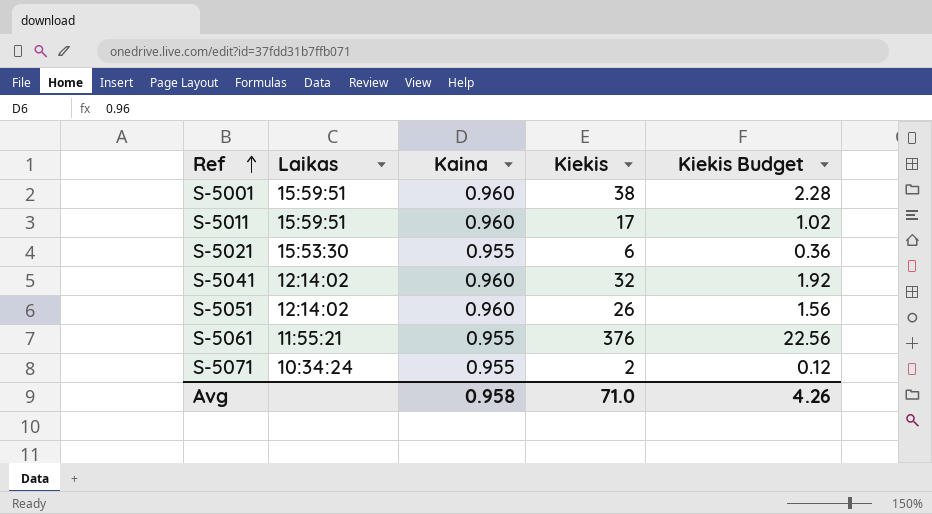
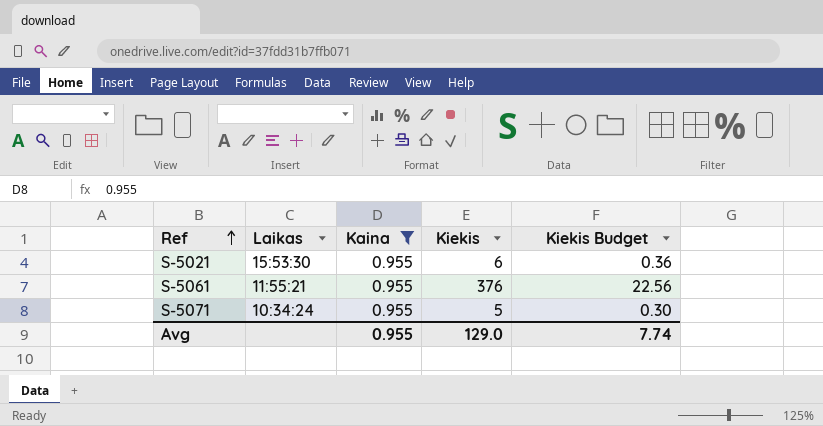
filter: none -> Kaina = 0.955
S-5071 | Kiekis: 2 -> 5
S-5071 | Kiekis Budget: 0.12 -> 0.30
Avg | Kaina: 0.958 -> 0.955
Avg | Kiekis: 71.0 -> 129.0
Avg | Kiekis Budget: 4.26 -> 7.74

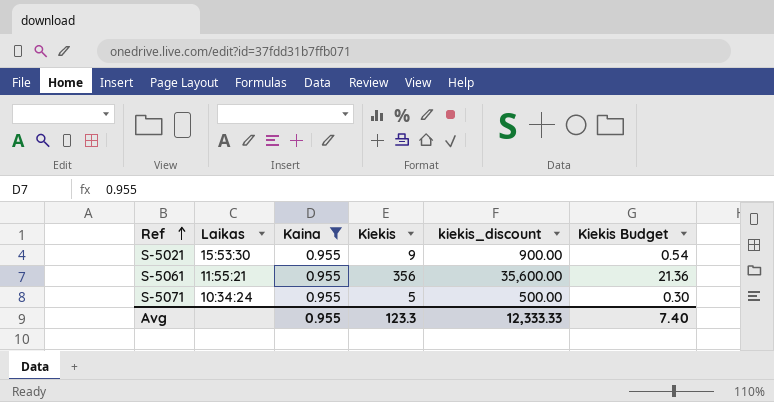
column kiekis_discount | formula: none -> [Kiekis] * 100
S-5021 | Kiekis: 6 -> 9
S-5021 | Kiekis Budget: 0.36 -> 0.54
S-5061 | Kiekis: 376 -> 356
S-5061 | Kiekis Budget: 22.56 -> 21.36
Avg | Kiekis: 129.0 -> 123.3
Avg | Kiekis Budget: 7.74 -> 7.40

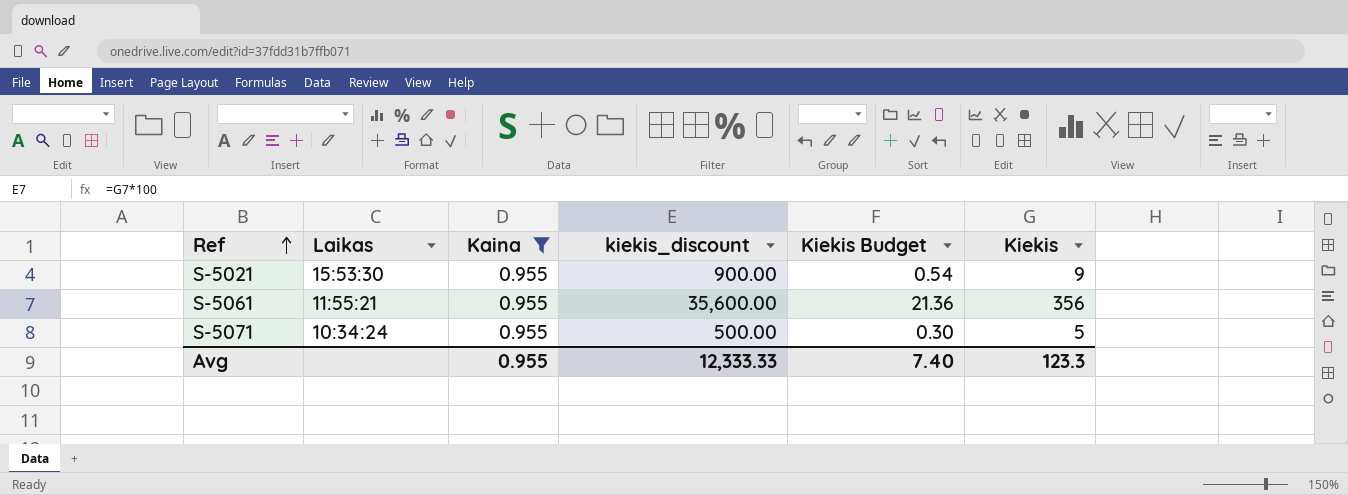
column Kiekis | position: 4 -> 6

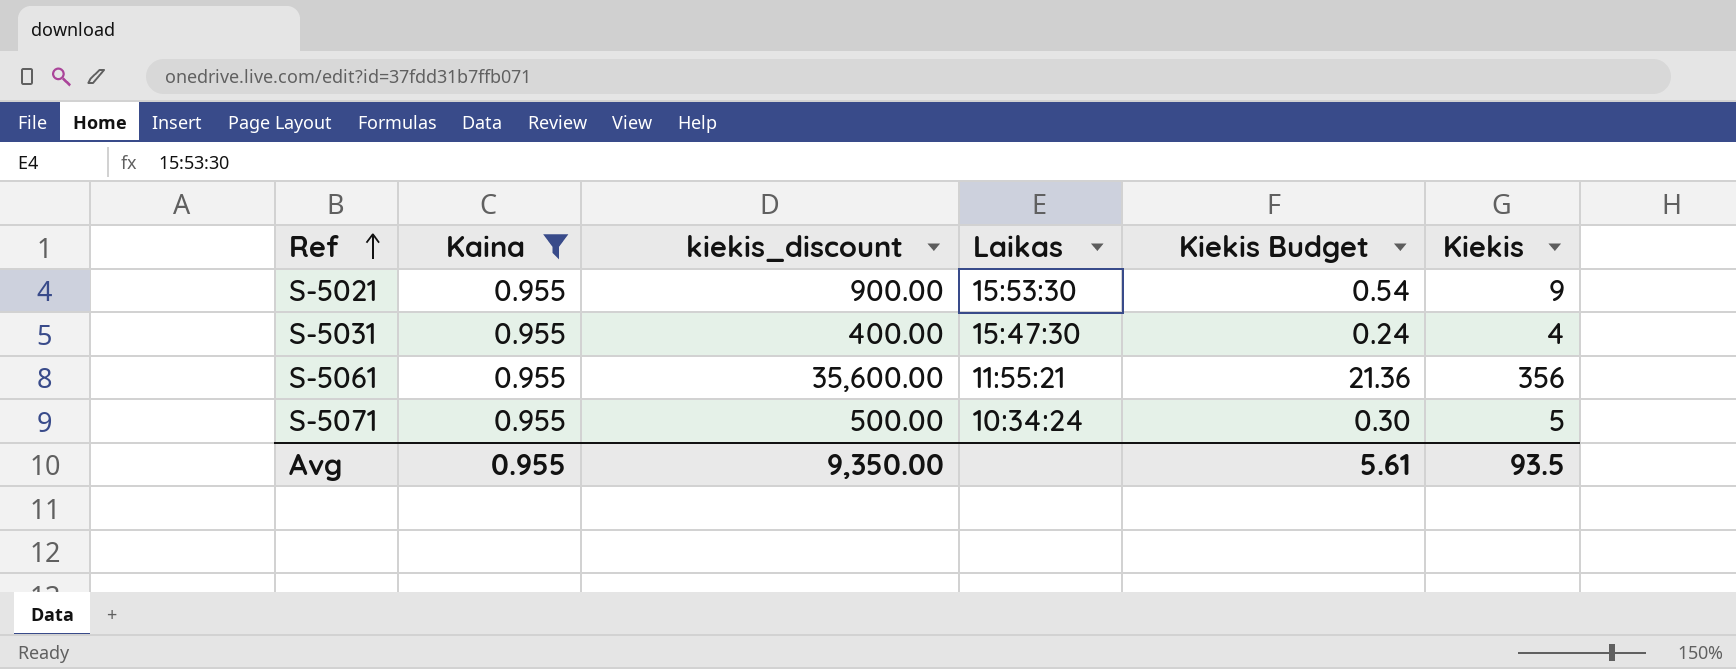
column Laikas | position: 2 -> 4
row S-5031: none -> 0.955 | 400.00 | 15:47:30 | 0.24 | 4
Avg | kiekis_discount: 12,333.33 -> 9,350.00
Avg | Kiekis Budget: 7.40 -> 5.61
Avg | Kiekis: 123.3 -> 93.5

